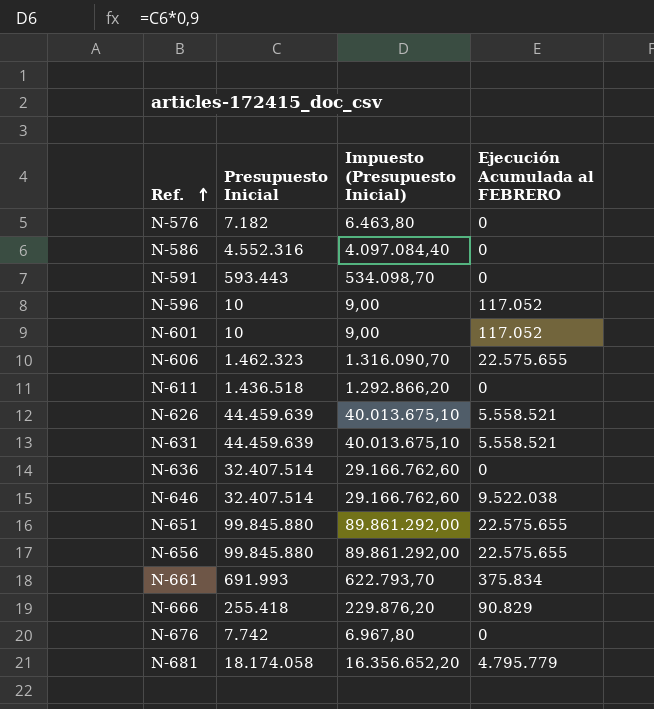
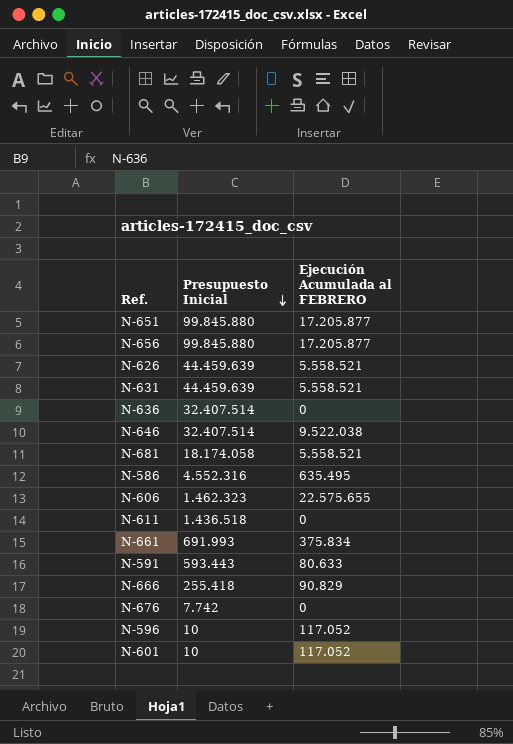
row order: Ref. ascending -> Presupuesto Inicial descending
column Impuesto (Presupuesto Inicial) | formula: [Presupuesto Inicial] * 0,9 -> none
row N-576: 7.182 | 6.463,80 | 0 -> none
N-651 | Ejecución Acumulada al FEBRERO: 22.575.655 -> 17.205.877
N-656 | Ejecución Acumulada al FEBRERO: 22.575.655 -> 17.205.877
N-681 | Ejecución Acumulada al FEBRERO: 4.795.779 -> 5.558.521
N-586 | Ejecución Acumulada al FEBRERO: 0 -> 635.495
N-591 | Ejecución Acumulada al FEBRERO: 0 -> 80.633

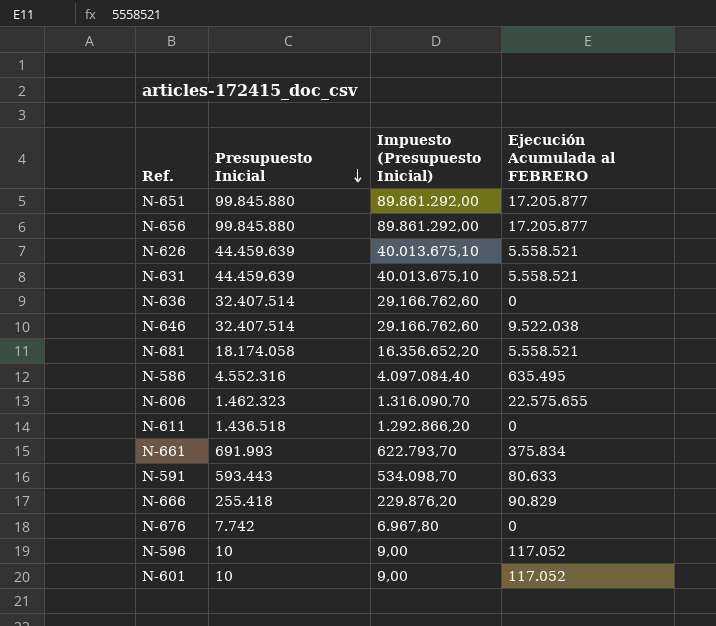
column Impuesto (Presupuesto Inicial) | formula: none -> [Presupuesto Inicial] * 0,9

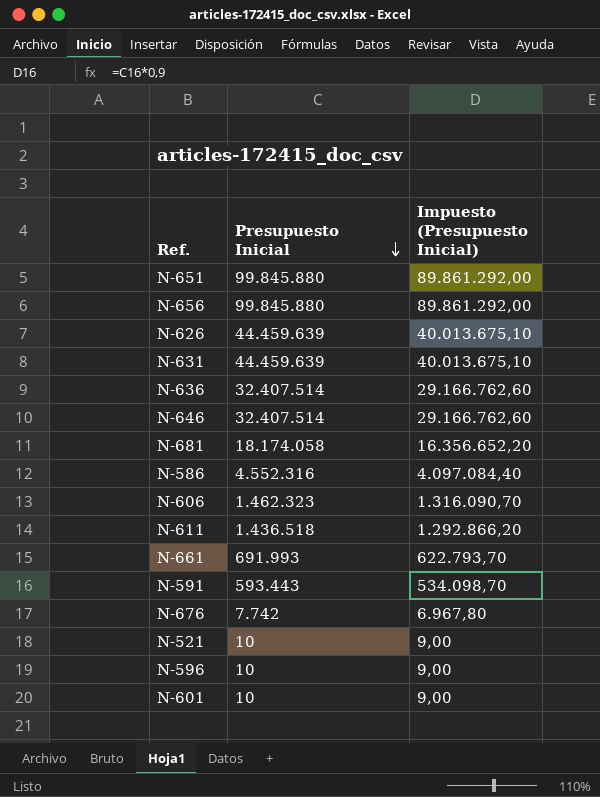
column Ejecución Acumulada al FEBRERO | position: 4 -> none
row N-666: 255.418 | 229.876,20 | 90.829 -> none
row N-521: none -> 10 | 9,00

